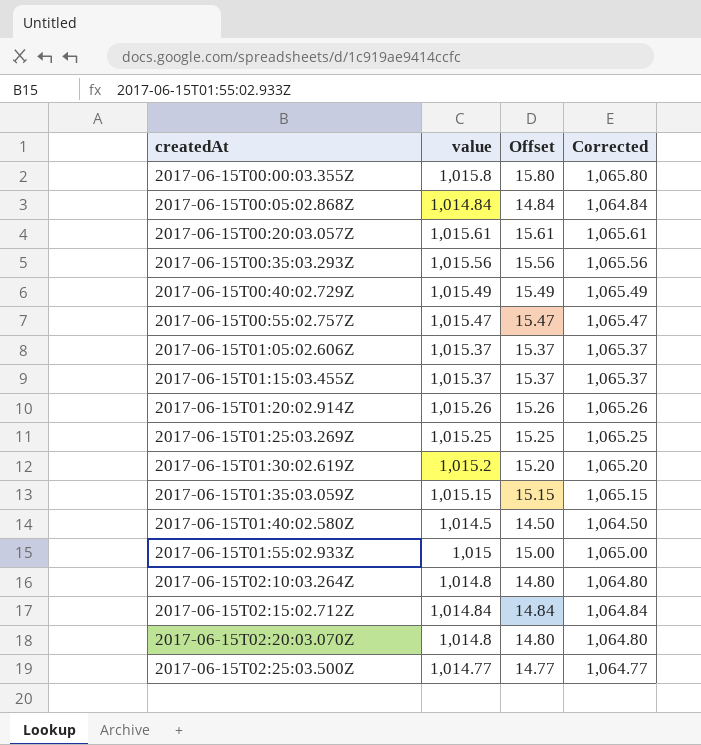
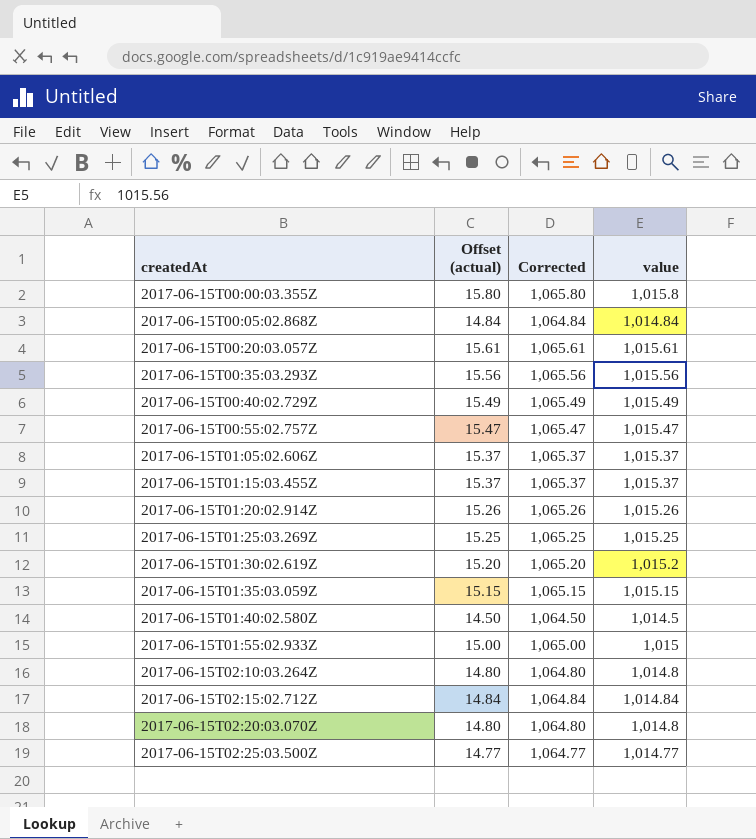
column name: Offset -> Offset (actual)
column value | position: 2 -> 4

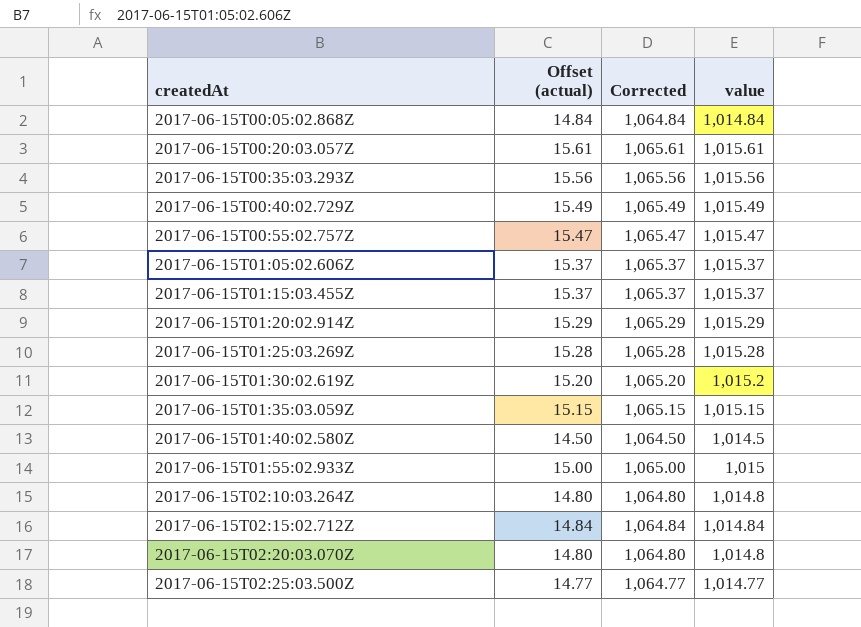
row 2017-06-15T00:00:03.355Z: 15.80 | 1,065.80 | 1,015.8 -> none
2017-06-15T01:20:02.914Z | Offset (actual): 15.26 -> 15.29
2017-06-15T01:20:02.914Z | Corrected: 1,065.26 -> 1,065.29
2017-06-15T01:20:02.914Z | value: 1,015.26 -> 1,015.29
2017-06-15T01:25:03.269Z | Offset (actual): 15.25 -> 15.28
2017-06-15T01:25:03.269Z | Corrected: 1,065.25 -> 1,065.28
2017-06-15T01:25:03.269Z | value: 1,015.25 -> 1,015.28

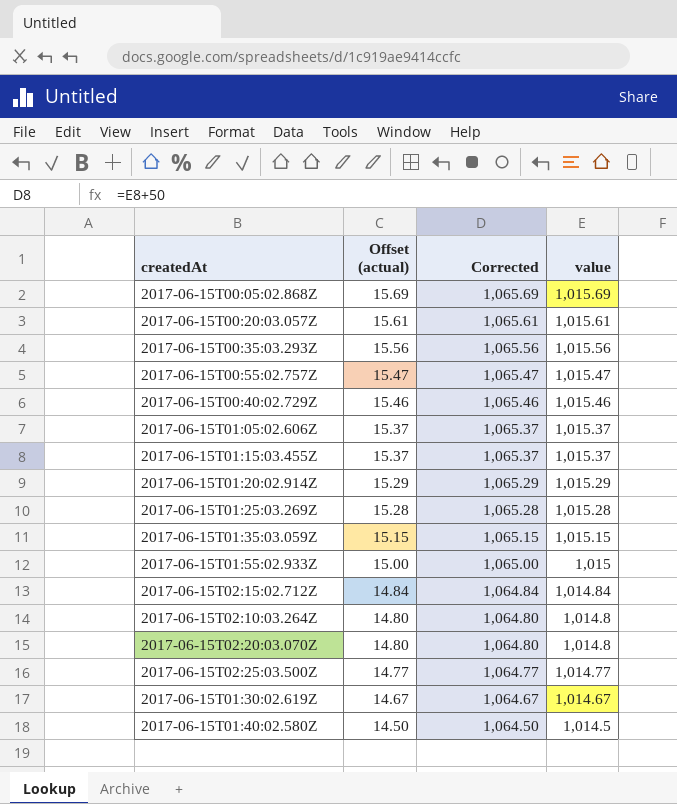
row order: createdAt ascending -> Offset (actual) descending
2017-06-15T00:05:02.868Z | Offset (actual): 14.84 -> 15.69
2017-06-15T00:05:02.868Z | Corrected: 1,064.84 -> 1,065.69
2017-06-15T00:05:02.868Z | value: 1,014.84 -> 1,015.69
2017-06-15T00:40:02.729Z | Offset (actual): 15.49 -> 15.46
2017-06-15T00:40:02.729Z | Corrected: 1,065.49 -> 1,065.46
2017-06-15T00:40:02.729Z | value: 1,015.49 -> 1,015.46
2017-06-15T01:30:02.619Z | Offset (actual): 15.20 -> 14.67
2017-06-15T01:30:02.619Z | Corrected: 1,065.20 -> 1,064.67
2017-06-15T01:30:02.619Z | value: 1,015.2 -> 1,014.67

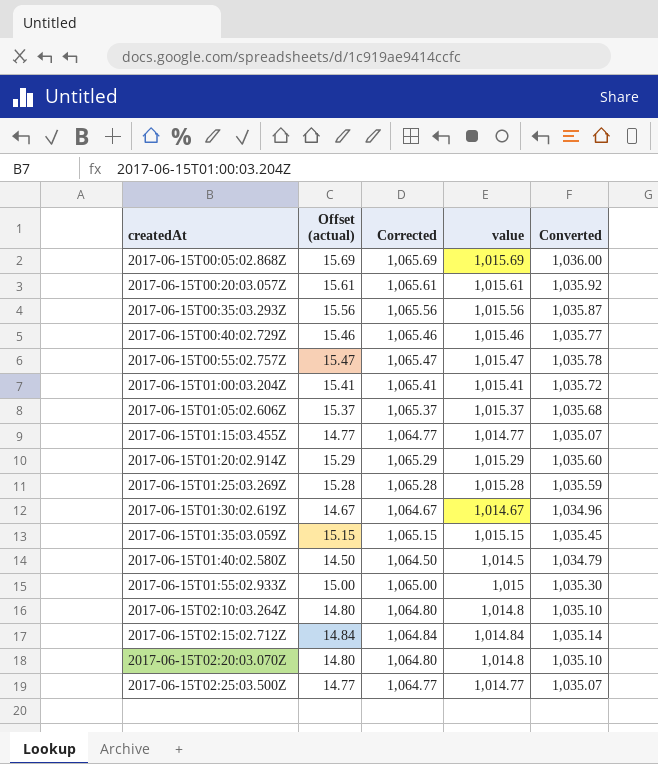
row order: Offset (actual) descending -> createdAt ascending
column Converted | formula: none -> [value] * 1.02
row 2017-06-15T01:00:03.204Z: none -> 15.41 | 1,065.41 | 1,015.41 | 1,035.72
2017-06-15T01:15:03.455Z | Offset (actual): 15.37 -> 14.77
2017-06-15T01:15:03.455Z | Corrected: 1,065.37 -> 1,064.77
2017-06-15T01:15:03.455Z | value: 1,015.37 -> 1,014.77

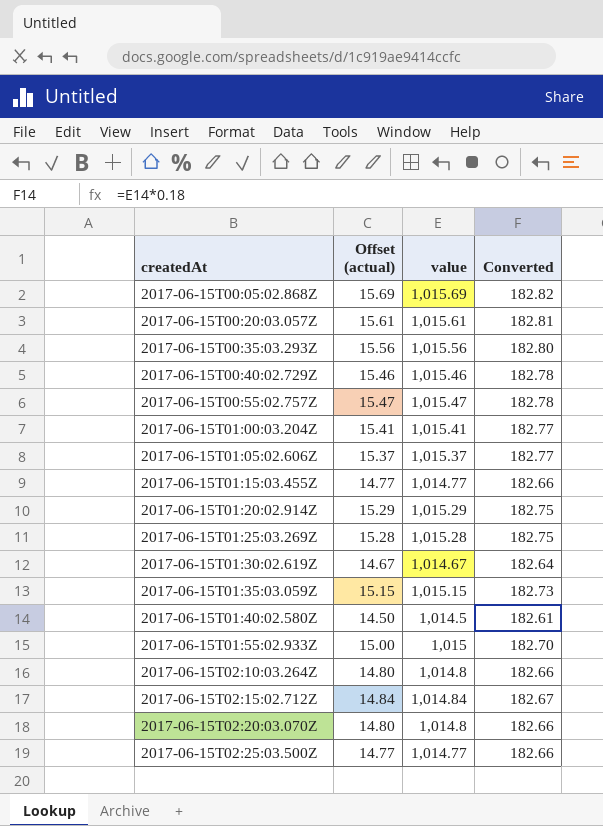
column Corrected | formula: [value] + 50 -> none
column Converted | formula: [value] * 1.02 -> [value] * 0.18

